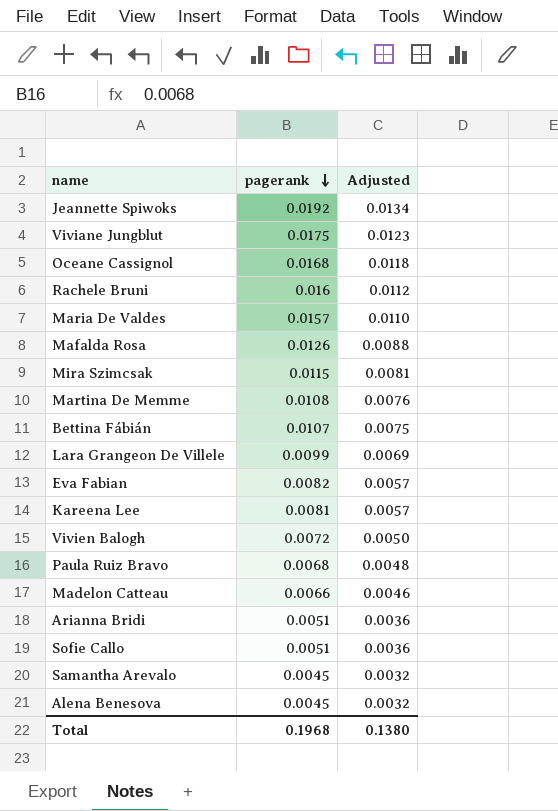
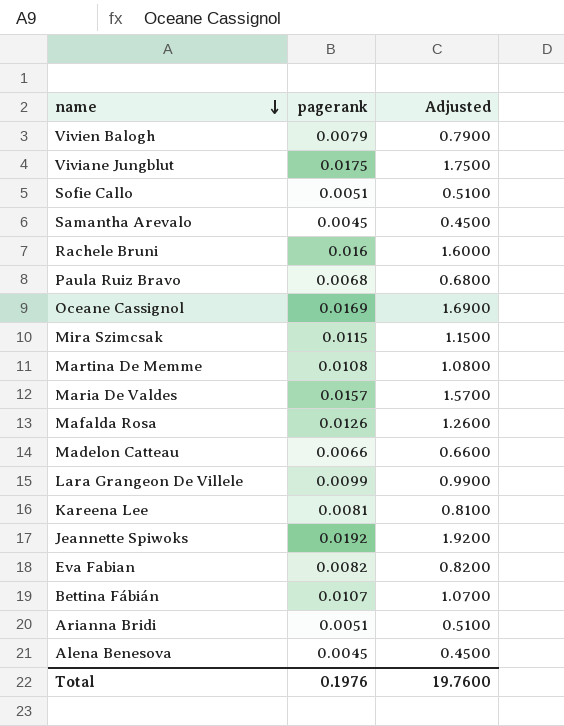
row order: pagerank descending -> name descending
column Adjusted | formula: [pagerank] * 0.7 -> [pagerank] * 100
Vivien Balogh | pagerank: 0.0072 -> 0.0079
Oceane Cassignol | pagerank: 0.0168 -> 0.0169
Total | pagerank: 0.1968 -> 0.1976
Total | Adjusted: 0.1380 -> 19.7600

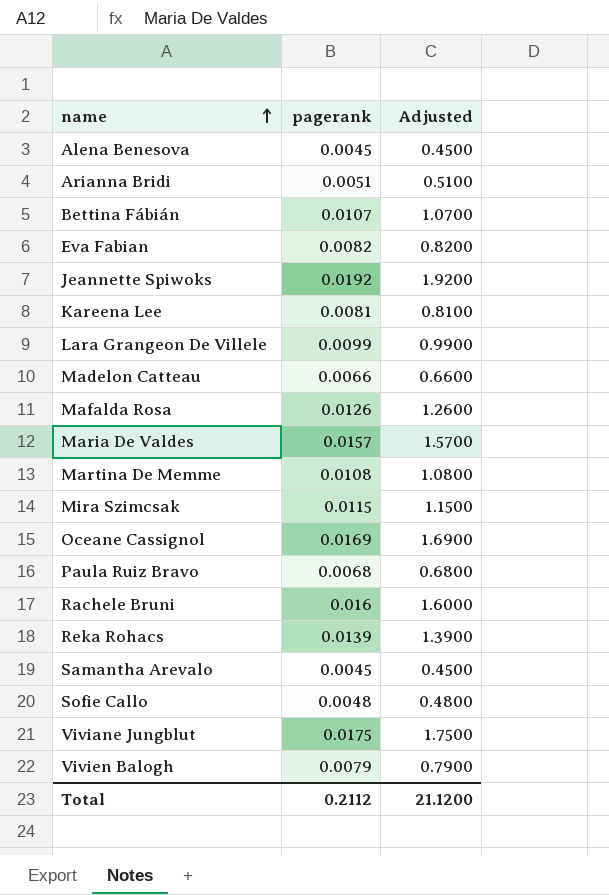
row order: name descending -> name ascending
row Reka Rohacs: none -> 0.0139 | 1.3900
Sofie Callo | pagerank: 0.0051 -> 0.0048
Sofie Callo | Adjusted: 0.5100 -> 0.4800
Total | pagerank: 0.1976 -> 0.2112
Total | Adjusted: 19.7600 -> 21.1200

